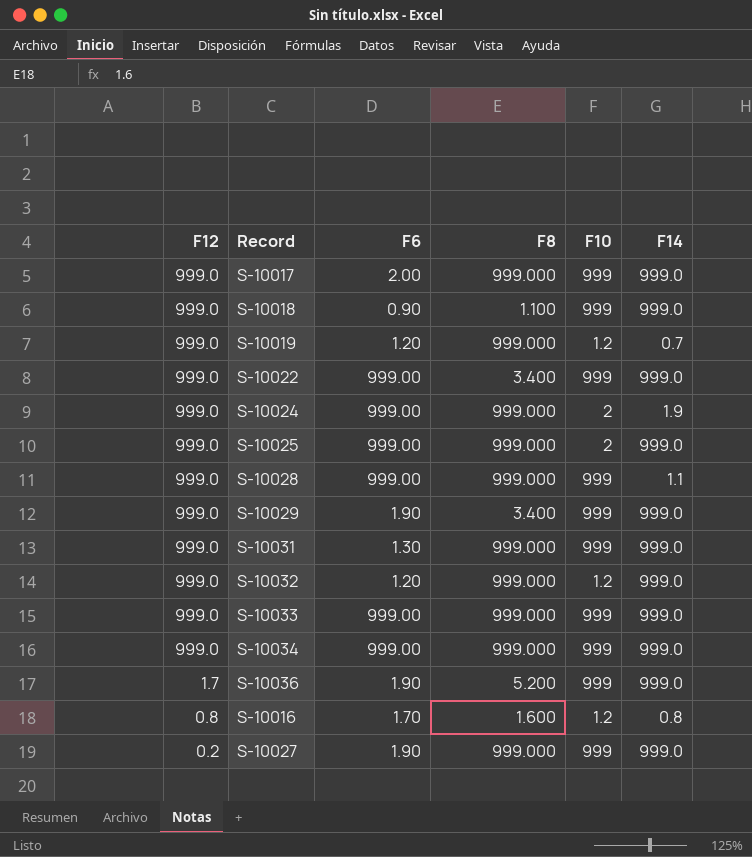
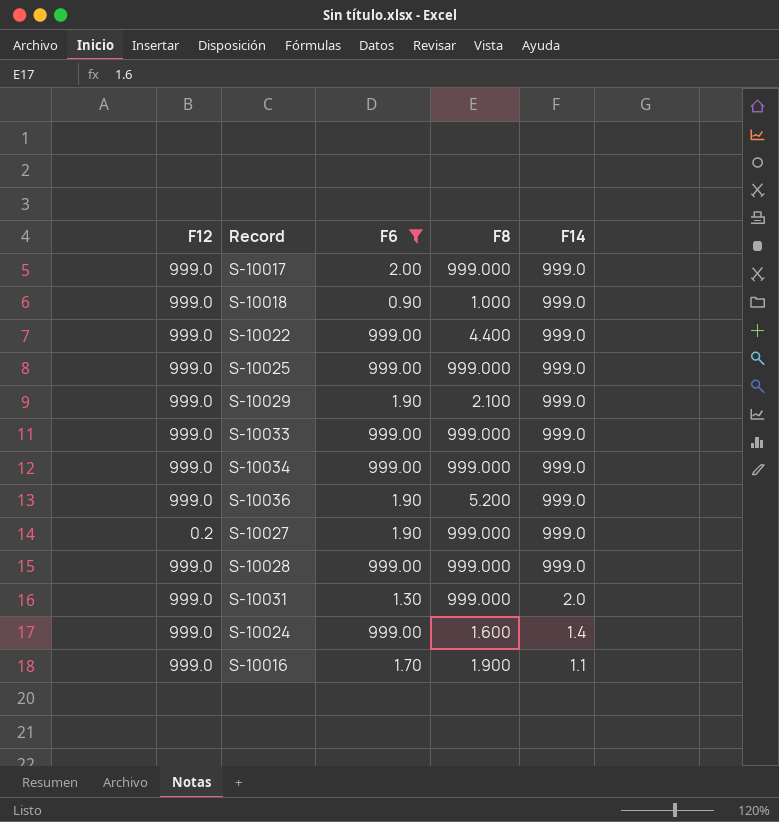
filter: none -> F6 != 1.20
row order: F12 descending -> F14 descending
column F10 | position: 5 -> none
S-10018 | F8: 1.100 -> 1.000
S-10022 | F8: 3.400 -> 4.400
S-10029 | F8: 3.400 -> 2.100
S-10036 | F12: 1.7 -> 999.0
S-10028 | F14: 1.1 -> 999.0
S-10031 | F14: 999.0 -> 2.0
S-10024 | F8: 999.000 -> 1.600
S-10024 | F14: 1.9 -> 1.4
S-10016 | F12: 0.8 -> 999.0
S-10016 | F8: 1.600 -> 1.900
S-10016 | F14: 0.8 -> 1.1

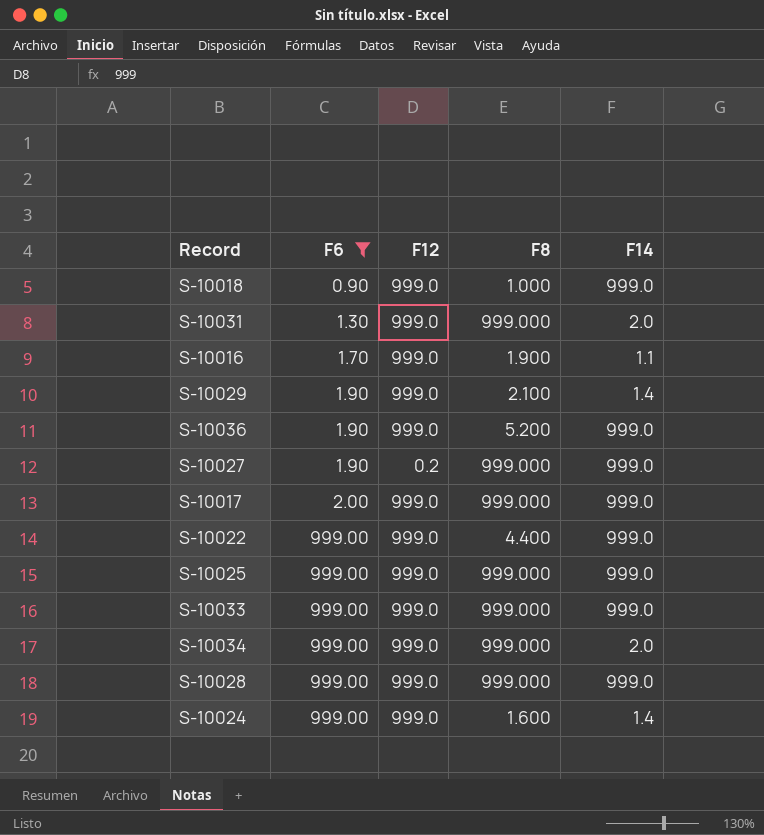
row order: F14 descending -> F6 ascending
column F12 | position: 1 -> 3
S-10029 | F14: 999.0 -> 1.4
S-10034 | F14: 999.0 -> 2.0

